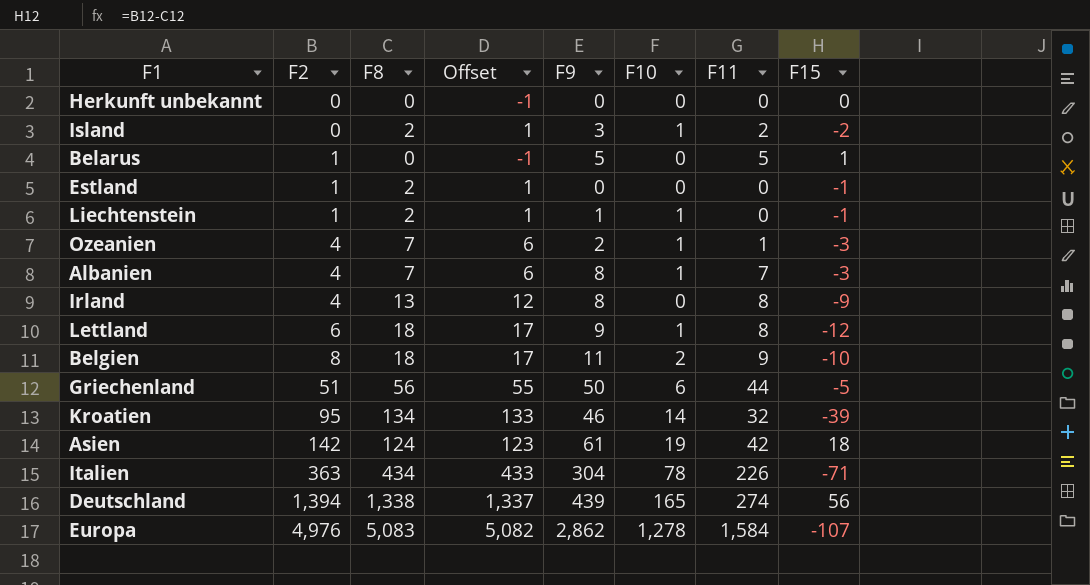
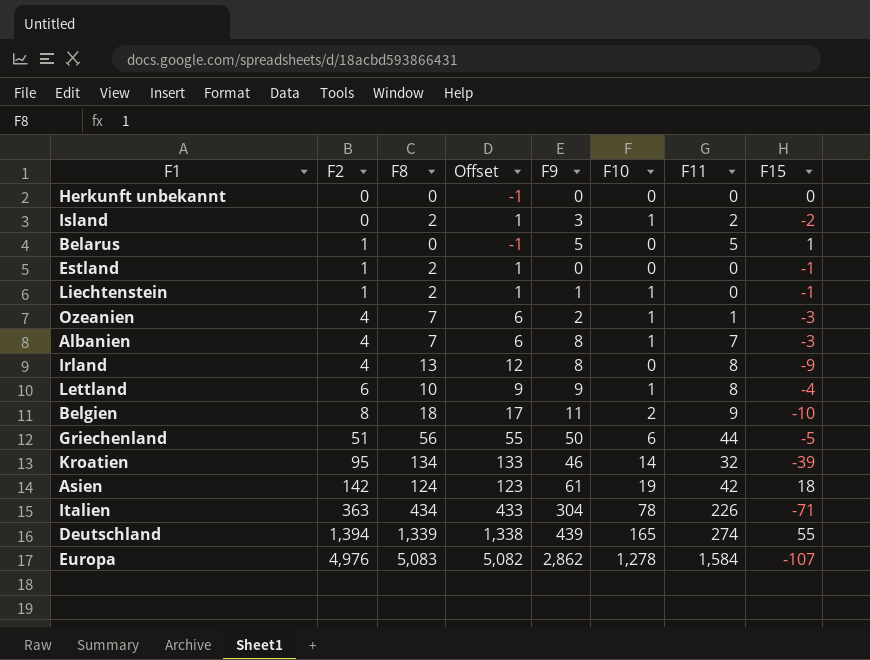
Lettland | F8: 18 -> 10
Lettland | Offset: 17 -> 9
Lettland | F15: -12 -> -4
Deutschland | F8: 1,338 -> 1,339
Deutschland | Offset: 1,337 -> 1,338
Deutschland | F15: 56 -> 55

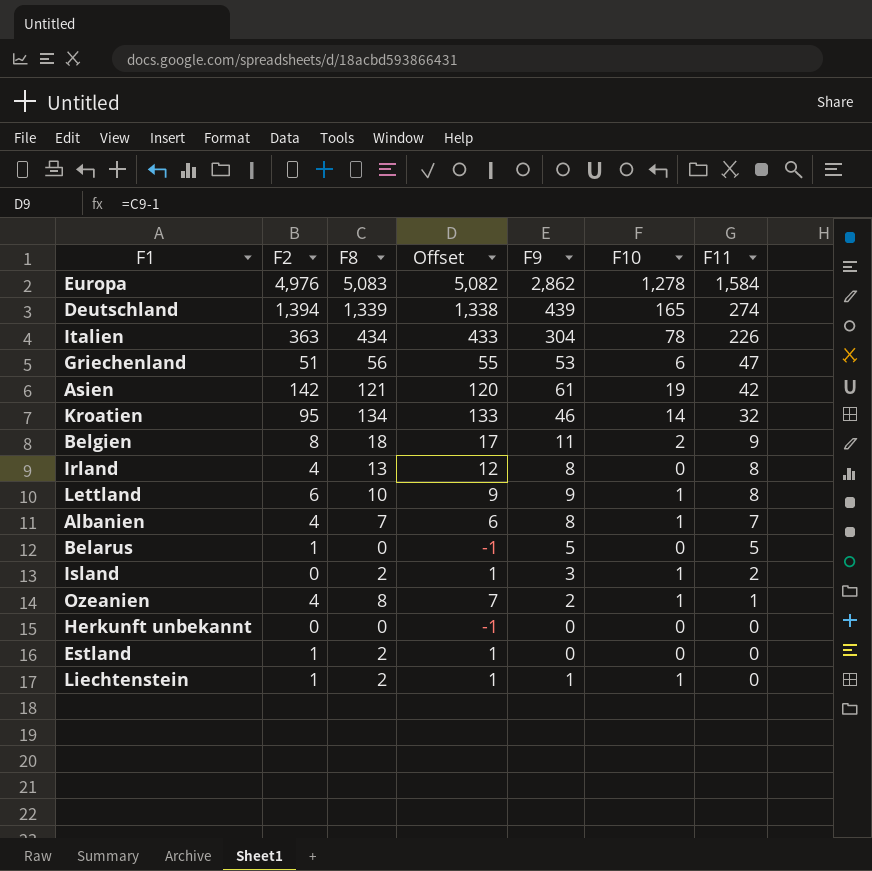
row order: F2 ascending -> F11 descending
column F15 | formula: [F2] - [F8] -> none
Griechenland | F9: 50 -> 53
Griechenland | F11: 44 -> 47
Asien | F8: 124 -> 121
Asien | Offset: 123 -> 120
Ozeanien | F8: 7 -> 8
Ozeanien | Offset: 6 -> 7

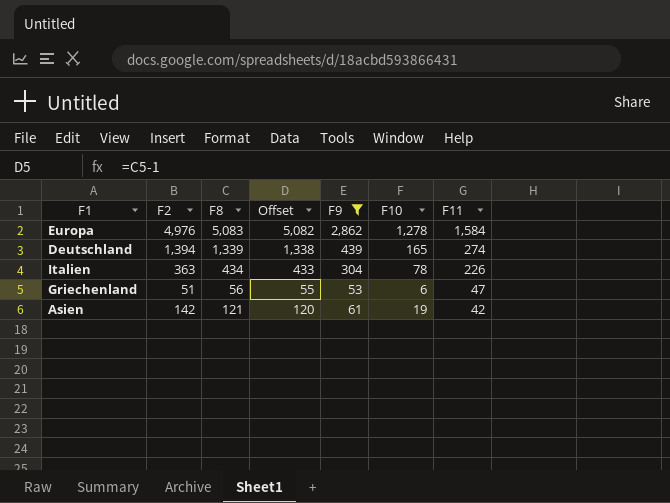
filter: none -> F9 >= 53

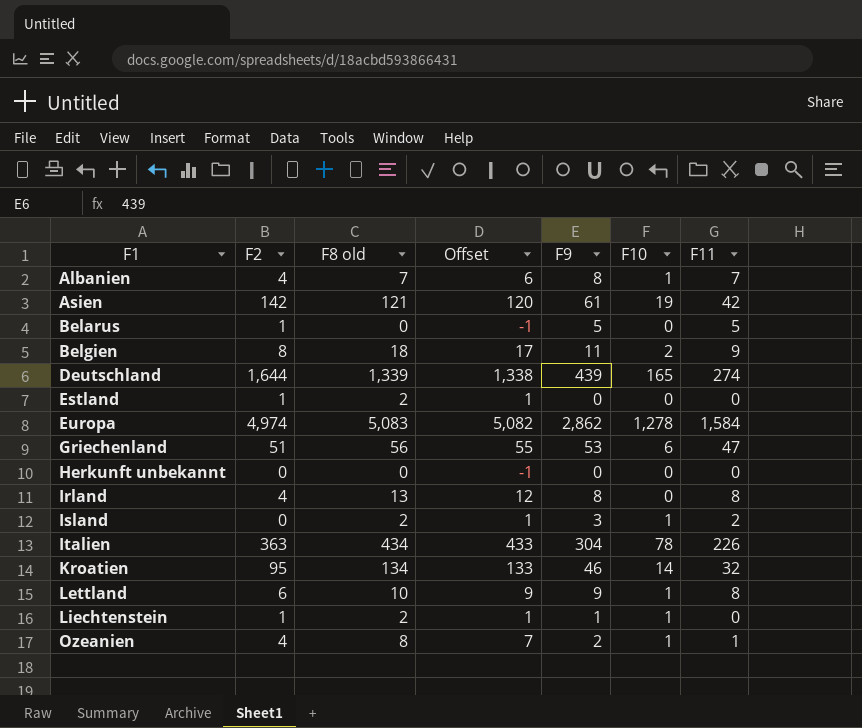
filter: F9 >= 53 -> none
row order: F11 descending -> F1 ascending
column name: F8 -> F8 old
Deutschland | F2: 1,394 -> 1,644
Europa | F2: 4,976 -> 4,974

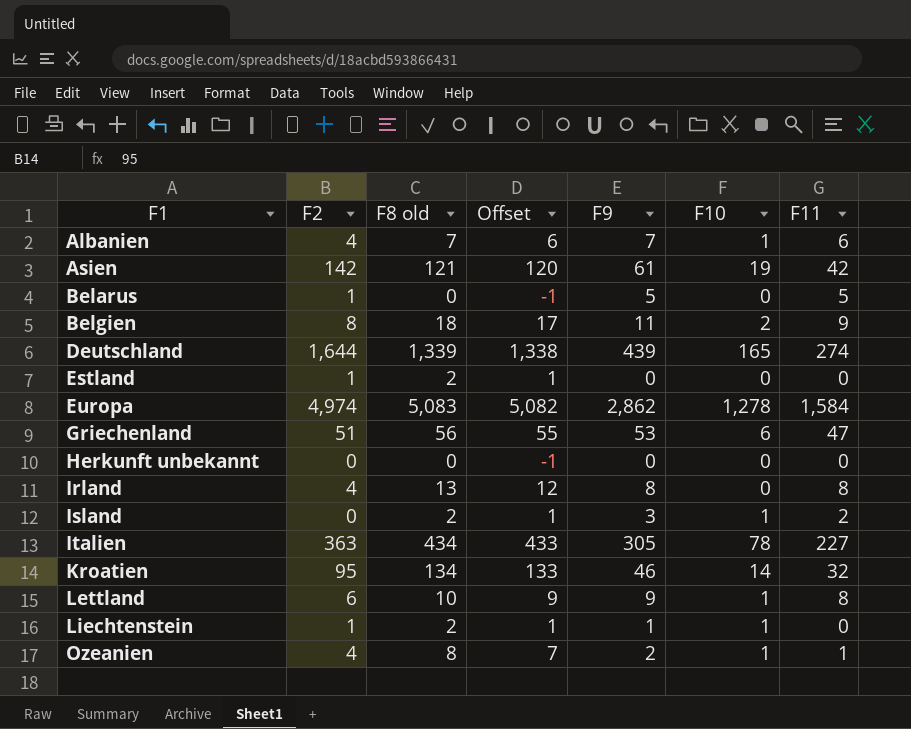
Albanien | F9: 8 -> 7
Albanien | F11: 7 -> 6
Italien | F9: 304 -> 305
Italien | F11: 226 -> 227

